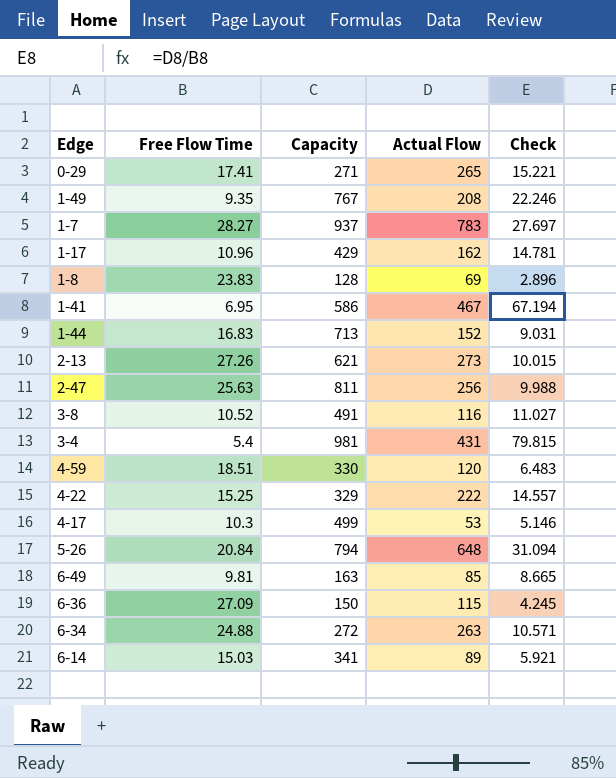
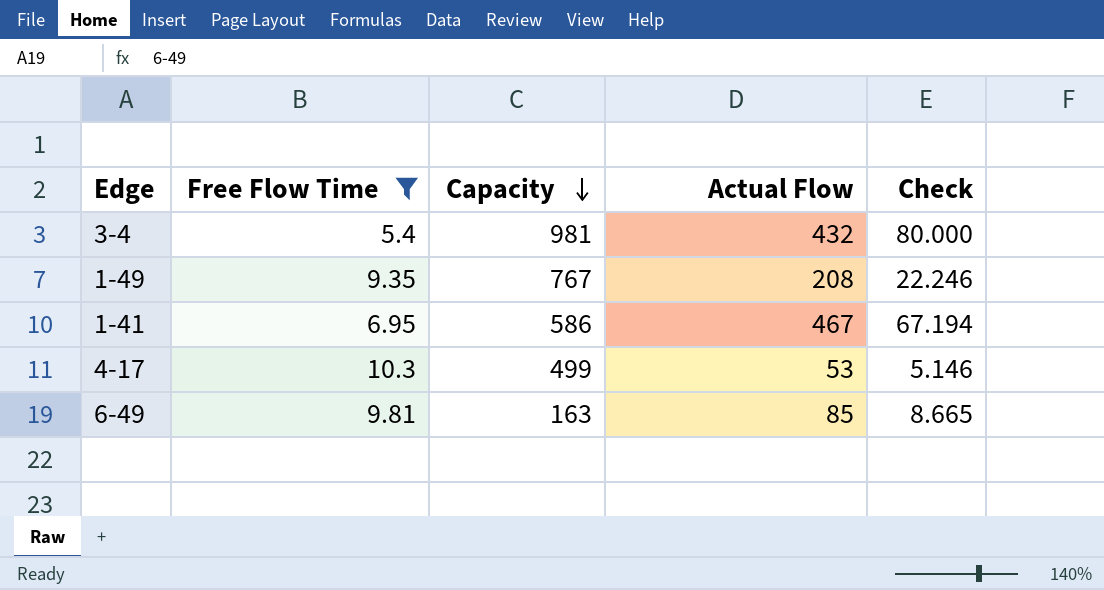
filter: none -> Free Flow Time <= 10.3
row order: none -> Capacity descending
3-4 | Actual Flow: 431 -> 432
3-4 | Check: 79.815 -> 80.000

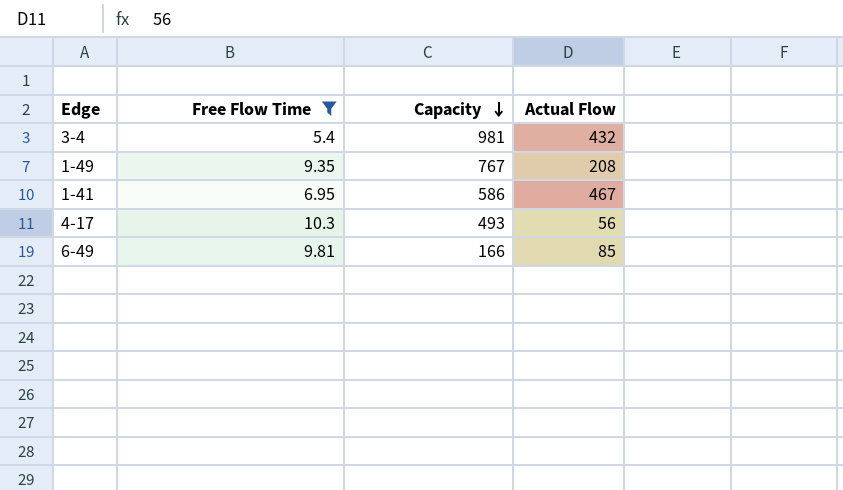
column Check | formula: [Actual Flow] / [Free Flow Time] -> none
4-17 | Capacity: 499 -> 493
4-17 | Actual Flow: 53 -> 56
6-49 | Capacity: 163 -> 166

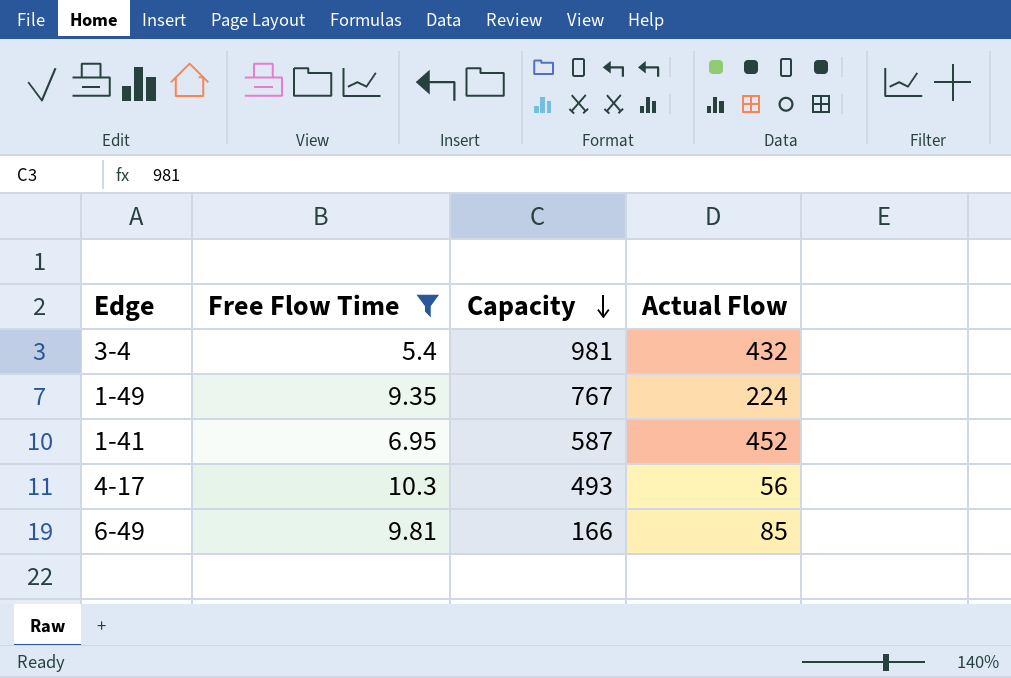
1-49 | Actual Flow: 208 -> 224
1-41 | Capacity: 586 -> 587
1-41 | Actual Flow: 467 -> 452

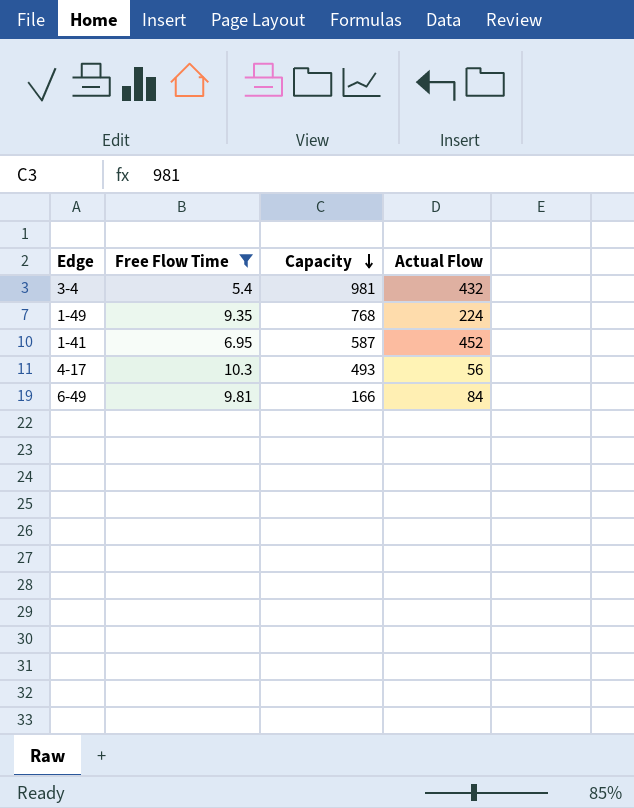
1-49 | Capacity: 767 -> 768
6-49 | Actual Flow: 85 -> 84

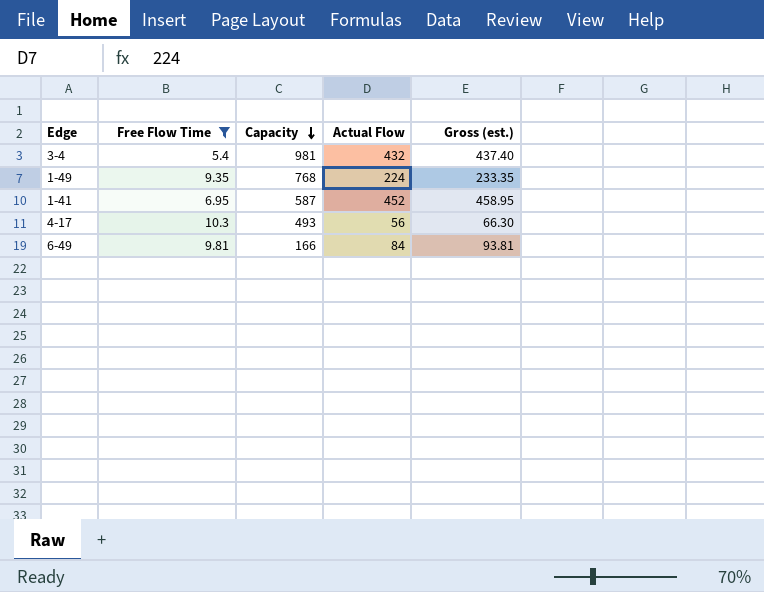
column Gross (est.) | formula: none -> [Free Flow Time] + [Actual Flow]

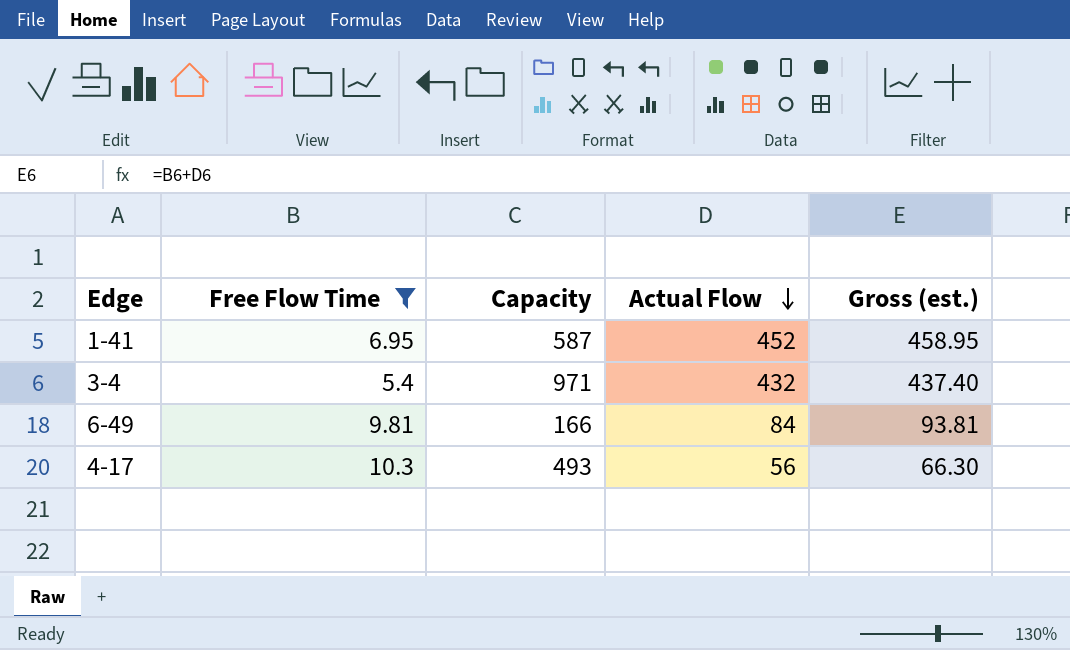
row order: Capacity descending -> Actual Flow descending
row 1-49: 9.35 | 768 | 224 | 233.35 -> none
3-4 | Capacity: 981 -> 971

